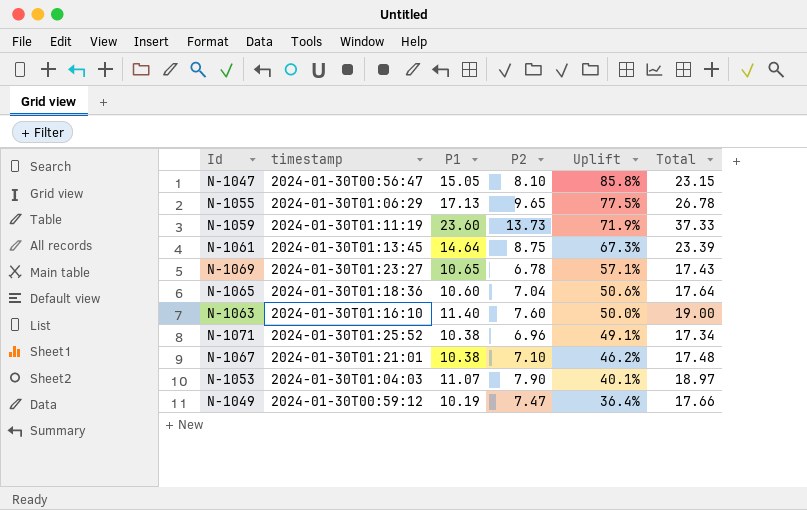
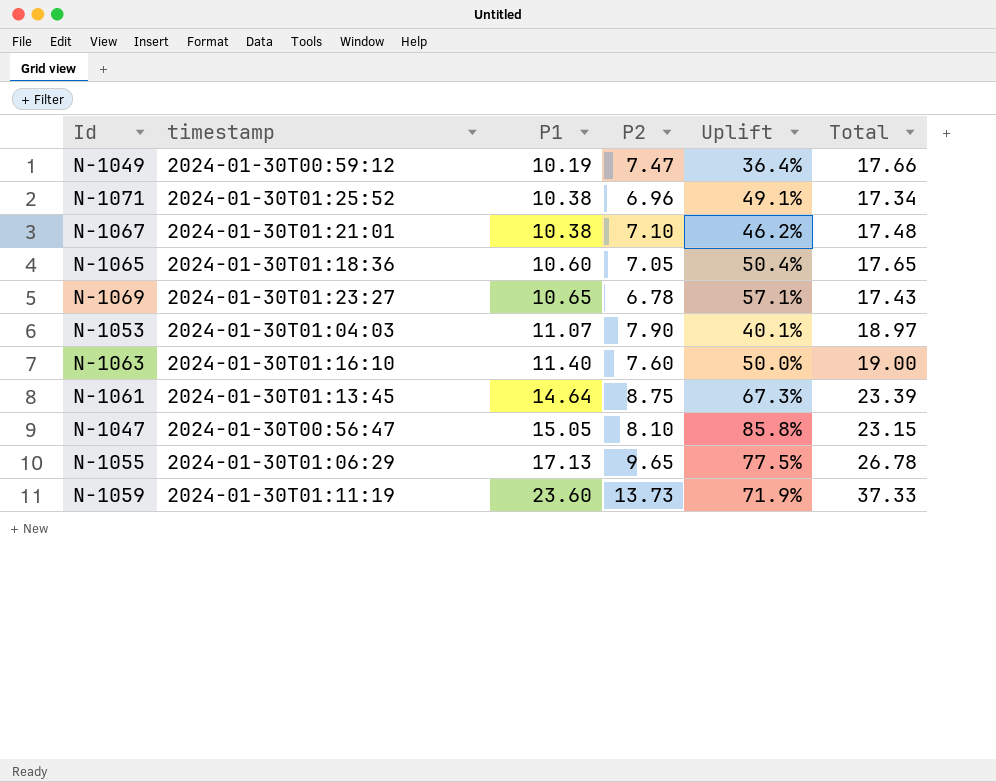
row order: Uplift descending -> P1 ascending
N-1065 | P2: 7.04 -> 7.05
N-1065 | Uplift: 50.6% -> 50.4%
N-1065 | Total: 17.64 -> 17.65

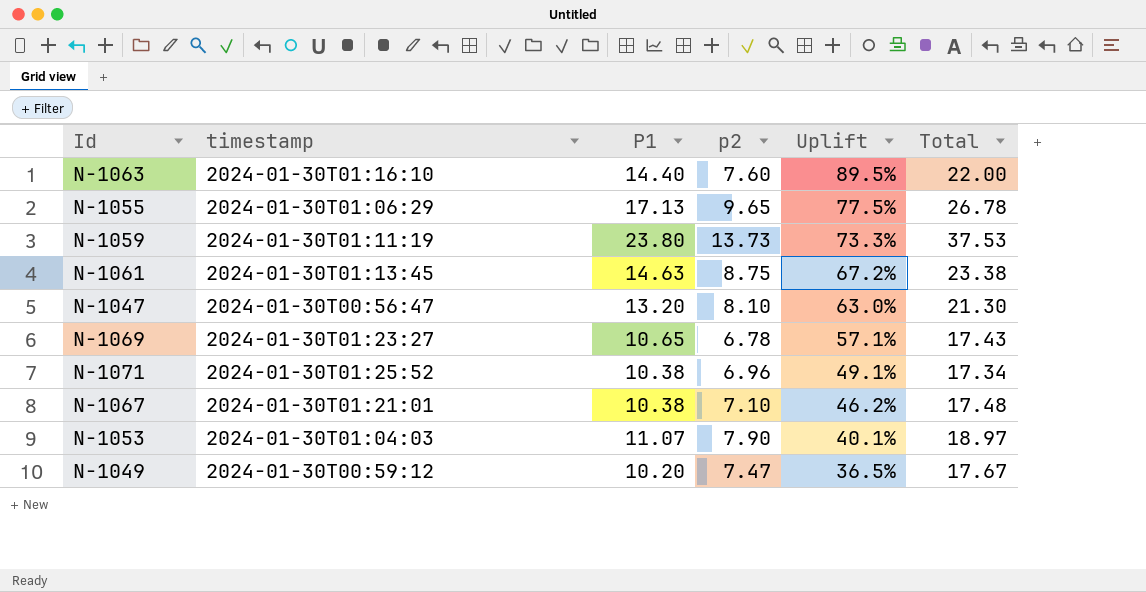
row order: P1 ascending -> Uplift descending
column name: P2 -> p2
row N-1065: 2024-01-30T01:18:36 | 10.60 | 7.05 | 50.4% | 17.65 -> none
N-1063 | P1: 11.40 -> 14.40
N-1063 | Uplift: 50.0% -> 89.5%
N-1063 | Total: 19.00 -> 22.00
N-1059 | P1: 23.60 -> 23.80
N-1059 | Uplift: 71.9% -> 73.3%
N-1059 | Total: 37.33 -> 37.53
N-1061 | P1: 14.64 -> 14.63
N-1061 | Uplift: 67.3% -> 67.2%
N-1061 | Total: 23.39 -> 23.38
N-1047 | P1: 15.05 -> 13.20
N-1047 | Uplift: 85.8% -> 63.0%
N-1047 | Total: 23.15 -> 21.30
N-1049 | P1: 10.19 -> 10.20
N-1049 | Uplift: 36.4% -> 36.5%
N-1049 | Total: 17.66 -> 17.67

